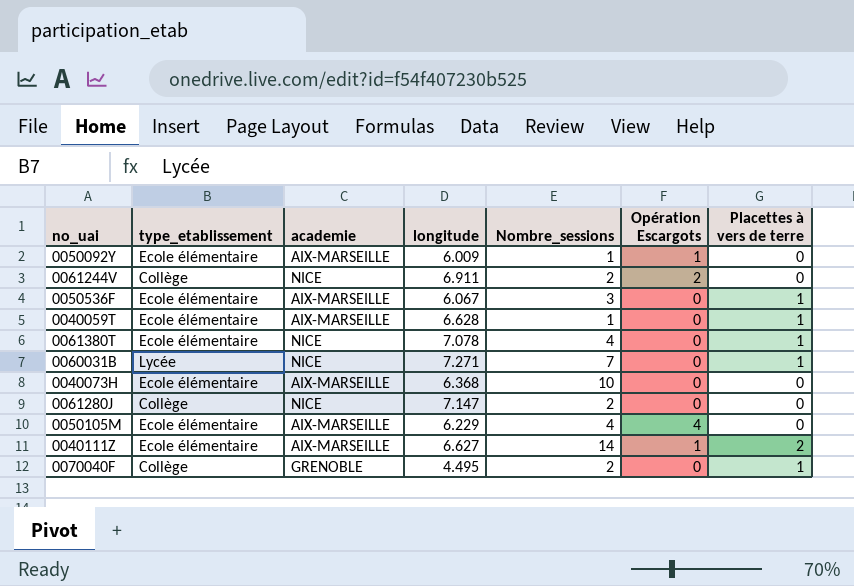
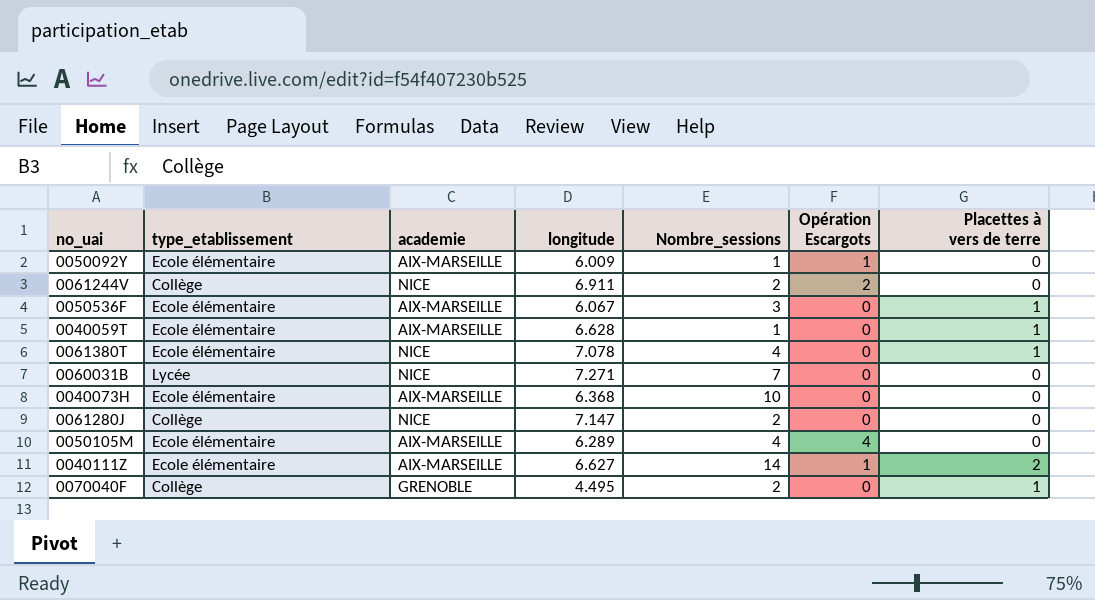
0060031B | Placettes à vers de terre: 1 -> 0
0050105M | longitude: 6.229 -> 6.289

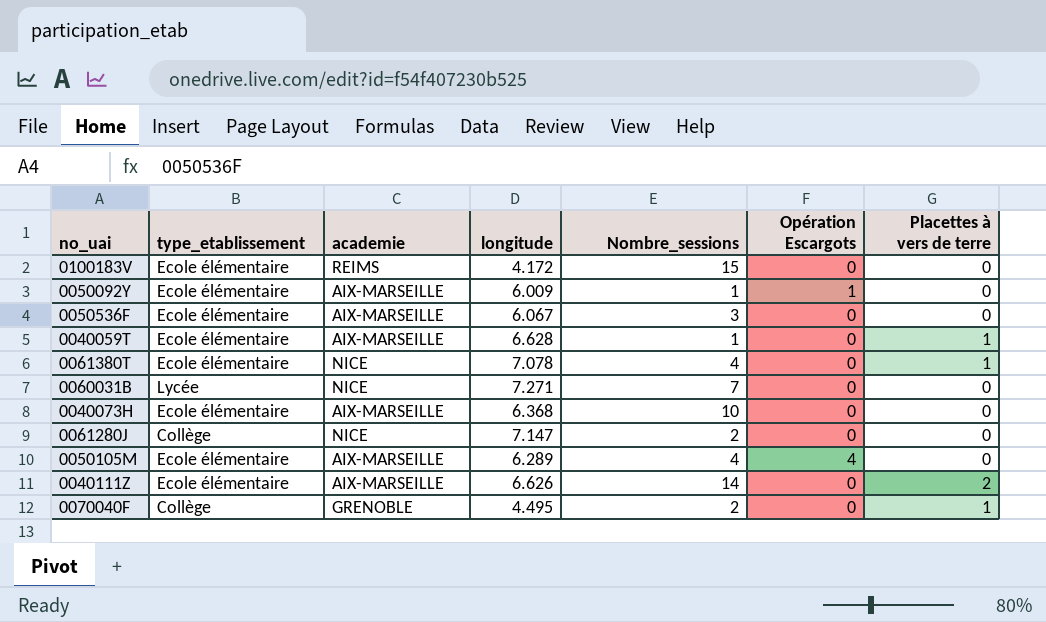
row 0061244V: Collège | NICE | 6.911 | 2 | 2 | 0 -> none
row 0100183V: none -> Ecole élémentaire | REIMS | 4.172 | 15 | 0 | 0
0050536F | Placettes à vers de terre: 1 -> 0
0040111Z | longitude: 6.627 -> 6.626
0040111Z | Opération Escargots: 1 -> 0

